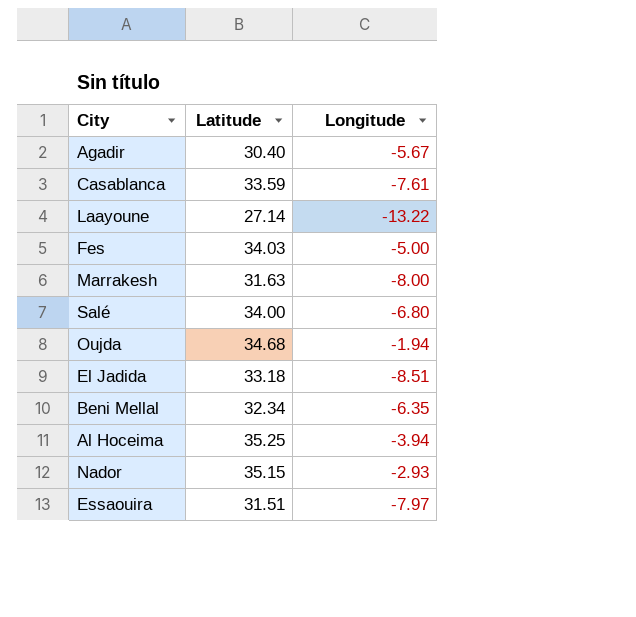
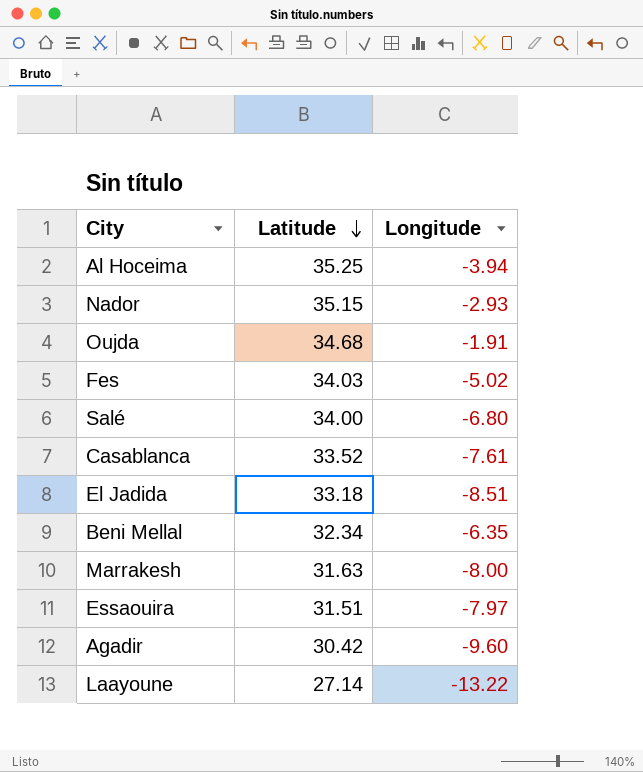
row order: none -> Latitude descending
Oujda | Longitude: -1.94 -> -1.91
Fes | Longitude: -5.00 -> -5.02
Casablanca | Latitude: 33.59 -> 33.52
Agadir | Latitude: 30.40 -> 30.42
Agadir | Longitude: -5.67 -> -9.60

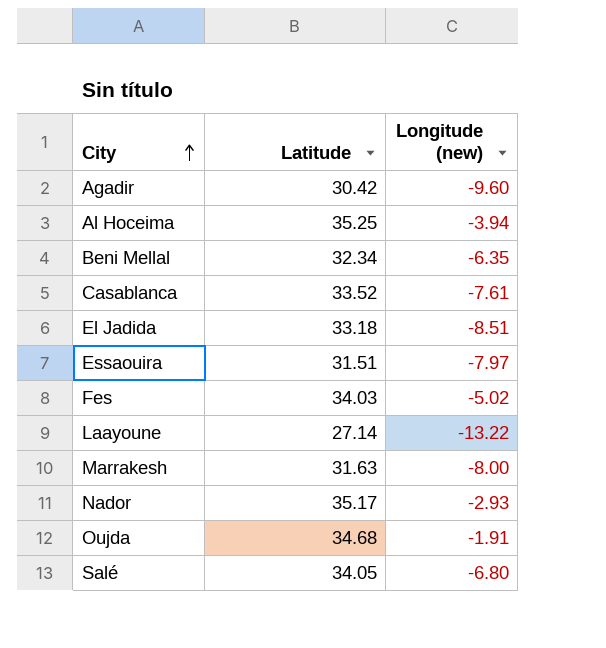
row order: Latitude descending -> City ascending
column name: Longitude -> Longitude (new)
Nador | Latitude: 35.15 -> 35.17
Salé | Latitude: 34.00 -> 34.05

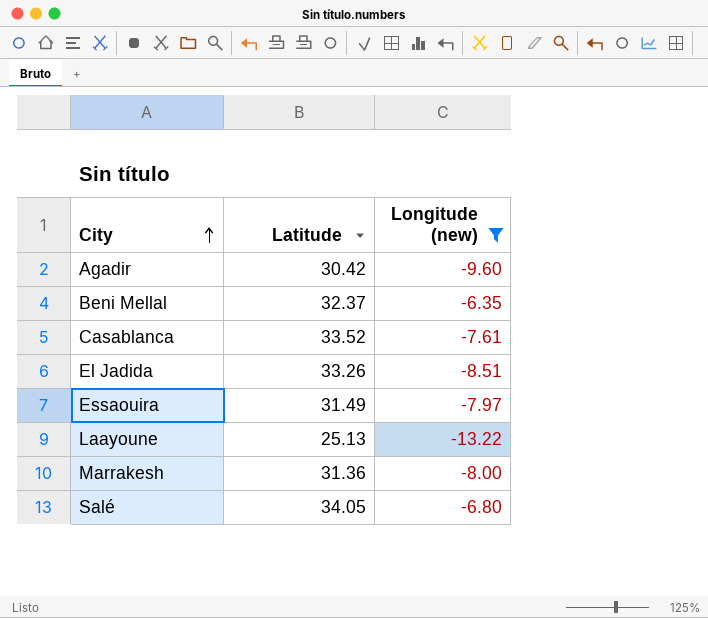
filter: none -> Longitude (new) <= -6.35
Beni Mellal | Latitude: 32.34 -> 32.37
El Jadida | Latitude: 33.18 -> 33.26
Essaouira | Latitude: 31.51 -> 31.49
Laayoune | Latitude: 27.14 -> 25.13
Marrakesh | Latitude: 31.63 -> 31.36

